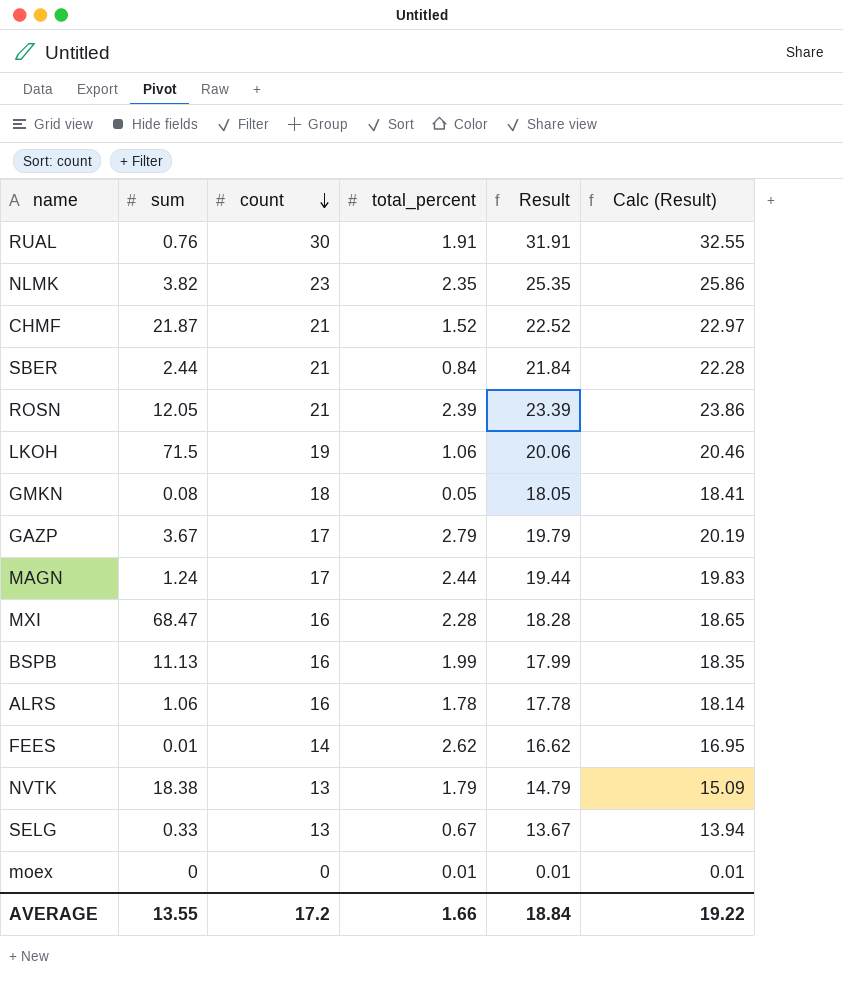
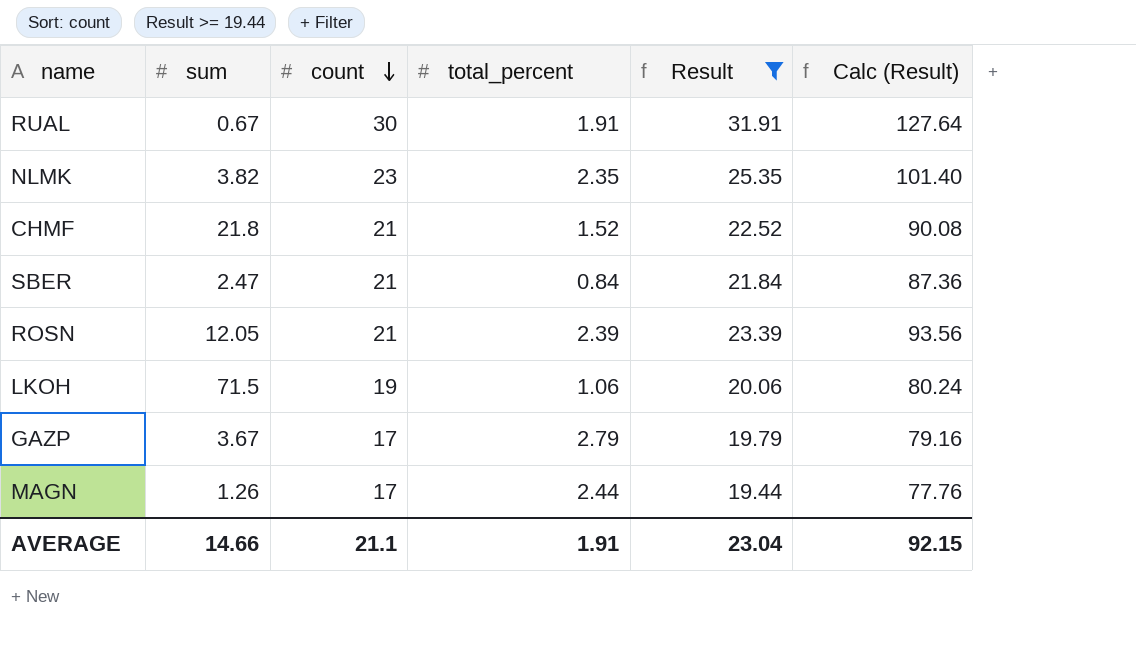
filter: none -> Result >= 19.44
column Calc (Result) | formula: [Result] * 1.02 -> [Result] * 4
RUAL | sum: 0.76 -> 0.67
CHMF | sum: 21.87 -> 21.8
SBER | sum: 2.44 -> 2.47
MAGN | sum: 1.24 -> 1.26
AVERAGE | sum: 13.55 -> 14.66
AVERAGE | count: 17.2 -> 21.1
AVERAGE | total_percent: 1.66 -> 1.91
AVERAGE | Result: 18.84 -> 23.04
AVERAGE | Calc (Result): 19.22 -> 92.15

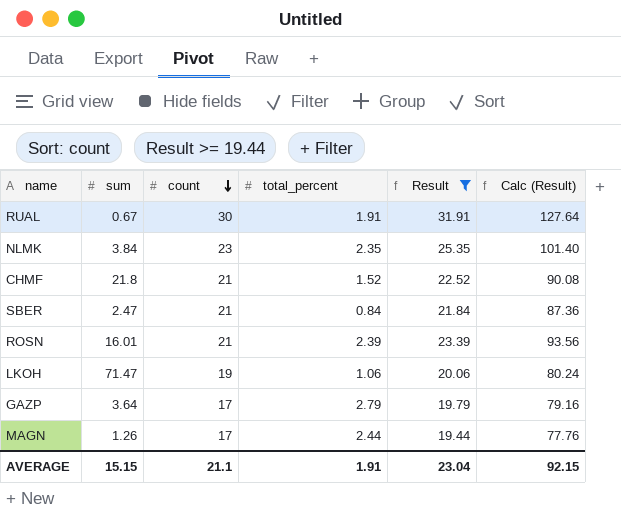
NLMK | sum: 3.82 -> 3.84
ROSN | sum: 12.05 -> 16.01
LKOH | sum: 71.5 -> 71.47
GAZP | sum: 3.67 -> 3.64
AVERAGE | sum: 14.66 -> 15.15

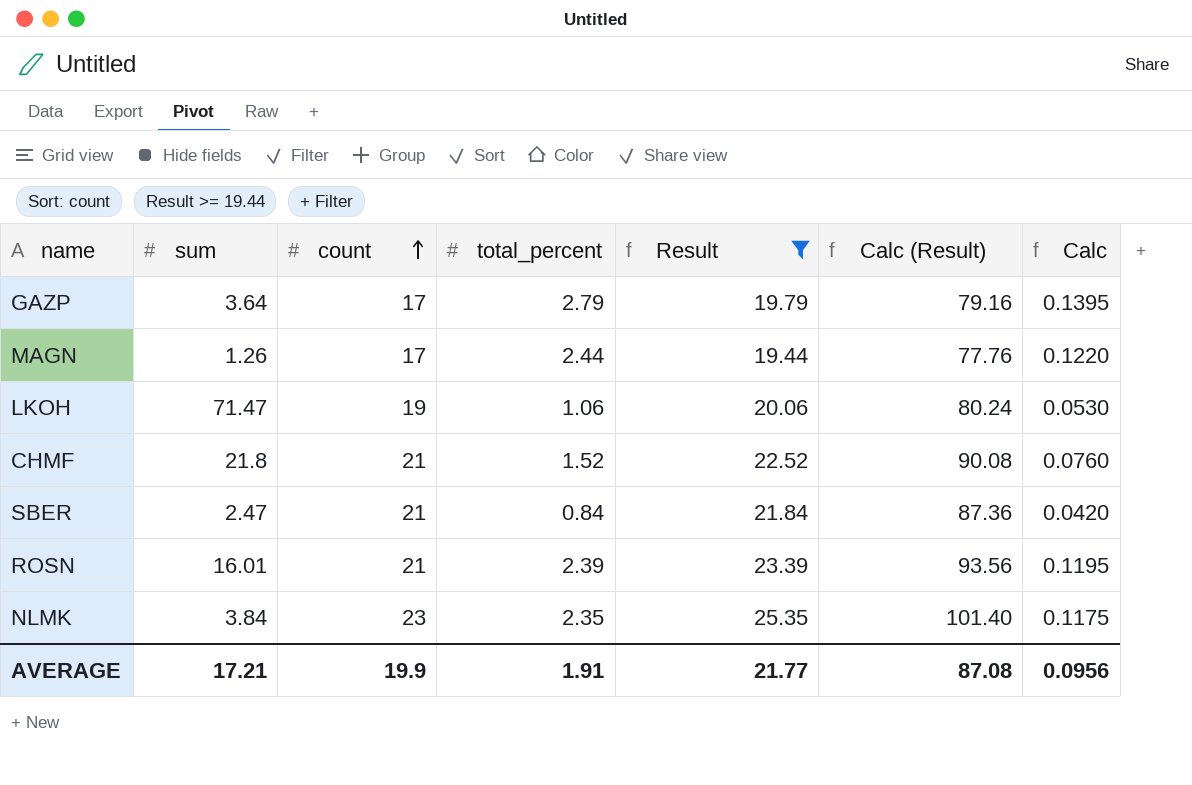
row order: count descending -> count ascending
column Calc | formula: none -> [total_percent] * 0.05
row RUAL: 0.67 | 30 | 1.91 | 31.91 | 127.64 -> none
AVERAGE | sum: 15.15 -> 17.21
AVERAGE | count: 21.1 -> 19.9
AVERAGE | Result: 23.04 -> 21.77
AVERAGE | Calc (Result): 92.15 -> 87.08

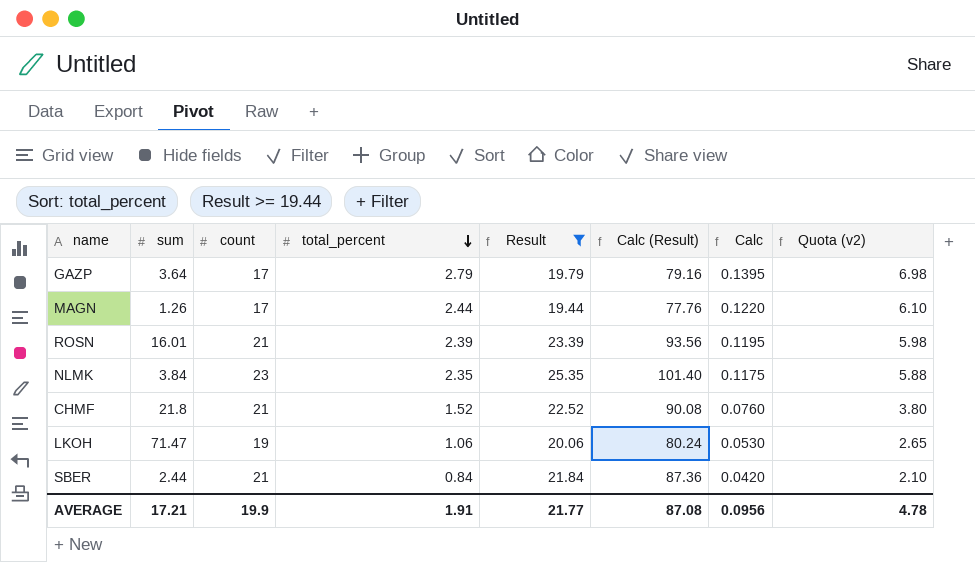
row order: count ascending -> total_percent descending
column Quota (v2) | formula: none -> [total_percent] * 2.5
SBER | sum: 2.47 -> 2.44

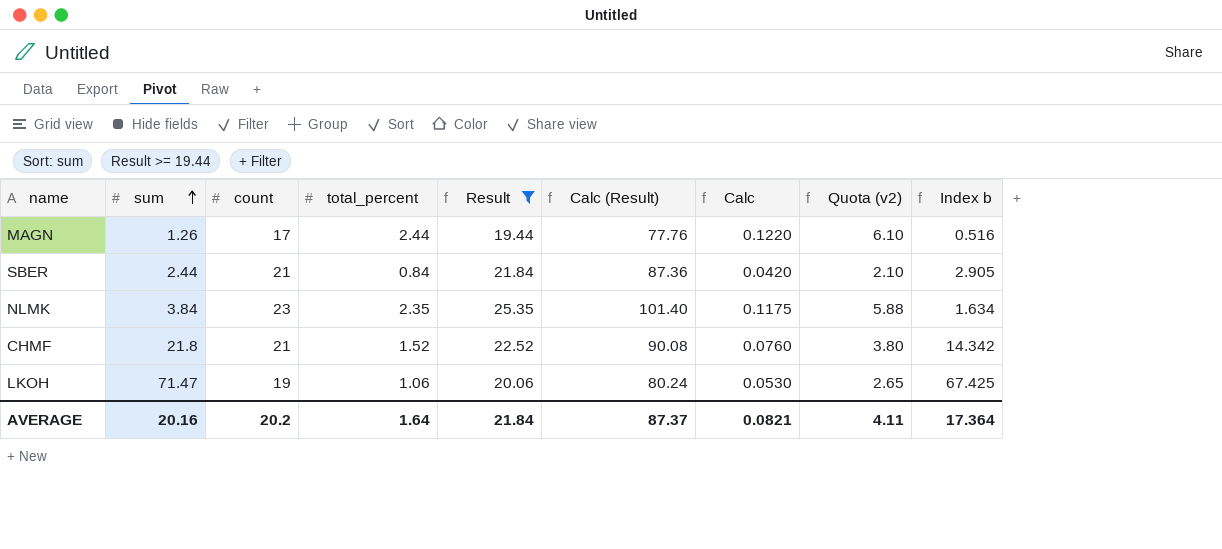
row order: total_percent descending -> sum ascending
column Index b | formula: none -> [sum] / [total_percent]
row GAZP: 3.64 | 17 | 2.79 | 19.79 | 79.16 | 0.1395 | 6.98 -> none
row ROSN: 16.01 | 21 | 2.39 | 23.39 | 93.56 | 0.1195 | 5.98 -> none
AVERAGE | sum: 17.21 -> 20.16
AVERAGE | count: 19.9 -> 20.2
AVERAGE | total_percent: 1.91 -> 1.64
AVERAGE | Result: 21.77 -> 21.84
AVERAGE | Calc (Result): 87.08 -> 87.37
AVERAGE | Calc: 0.0956 -> 0.0821
AVERAGE | Quota (v2): 4.78 -> 4.11

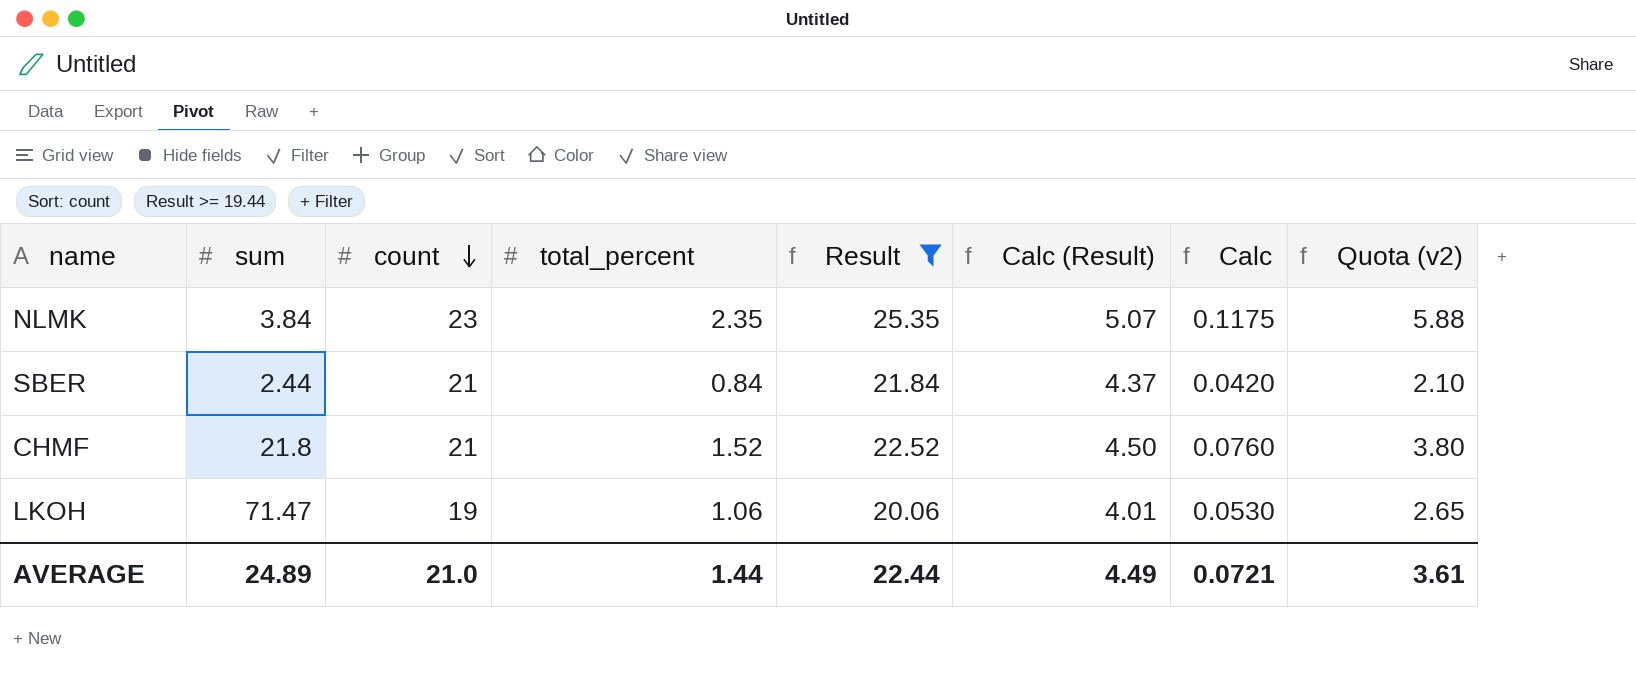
row order: sum ascending -> count descending
column Index b | formula: [sum] / [total_percent] -> none
column Calc (Result) | formula: [Result] * 4 -> [Result] * 0.2
row MAGN: 1.26 | 17 | 2.44 | 19.44 | 77.76 | 0.1220 | 6.10 | 0.516 -> none
AVERAGE | sum: 20.16 -> 24.89
AVERAGE | count: 20.2 -> 21.0
AVERAGE | total_percent: 1.64 -> 1.44
AVERAGE | Result: 21.84 -> 22.44
AVERAGE | Calc (Result): 87.37 -> 4.49
AVERAGE | Calc: 0.0821 -> 0.0721
AVERAGE | Quota (v2): 4.11 -> 3.61

